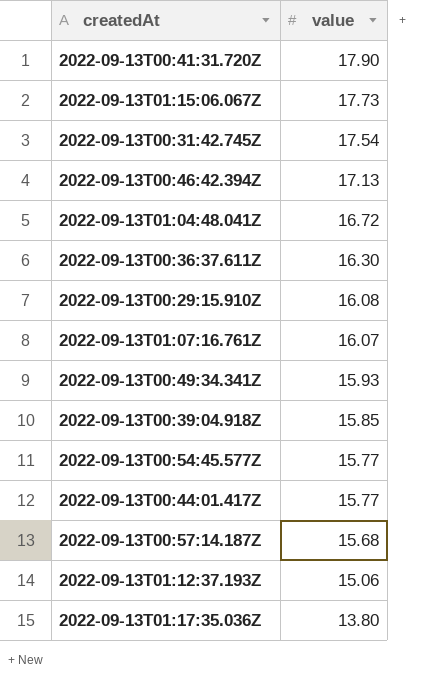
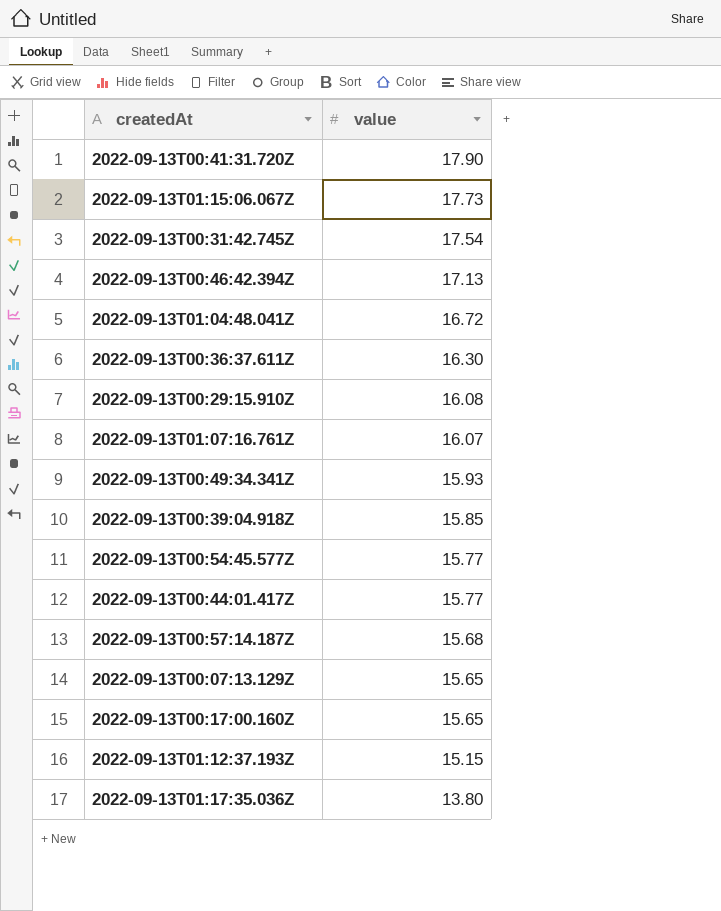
row 2022-09-13T00:07:13.129Z: none -> 15.65
row 2022-09-13T00:17:00.160Z: none -> 15.65
2022-09-13T01:12:37.193Z | value: 15.06 -> 15.15

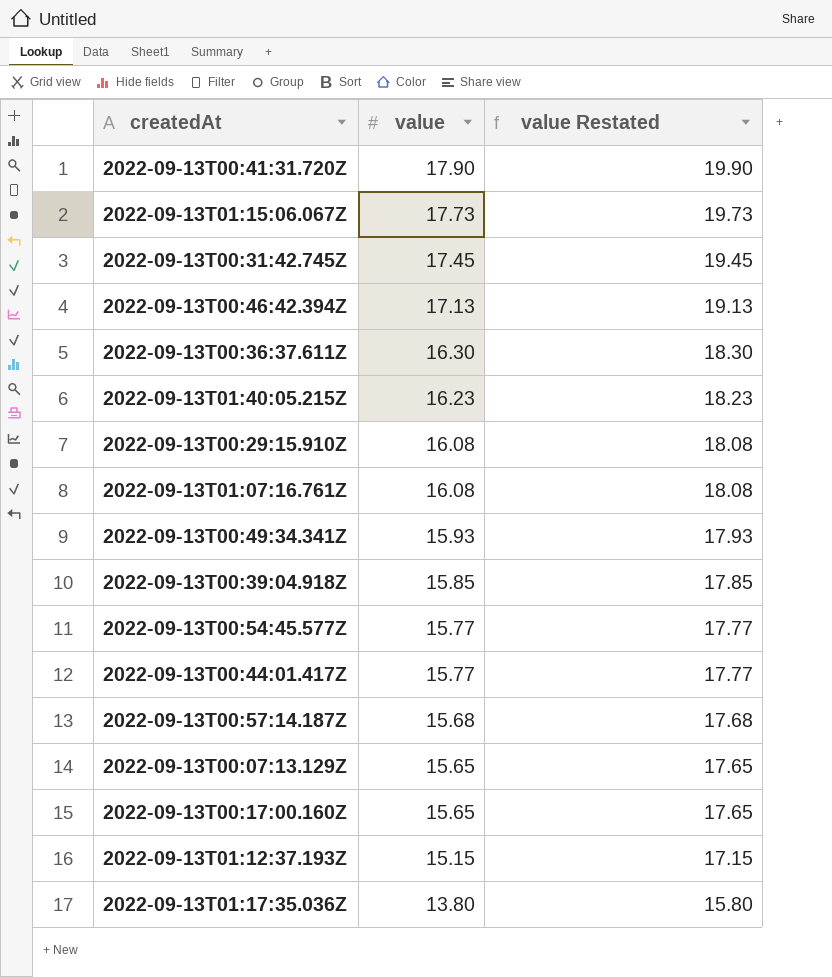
column value Restated | formula: none -> [value] + 2
row 2022-09-13T01:04:48.041Z: 16.72 -> none
2022-09-13T00:31:42.745Z | value: 17.54 -> 17.45
row 2022-09-13T01:40:05.215Z: none -> 16.23 | 18.23
2022-09-13T01:07:16.761Z | value: 16.07 -> 16.08

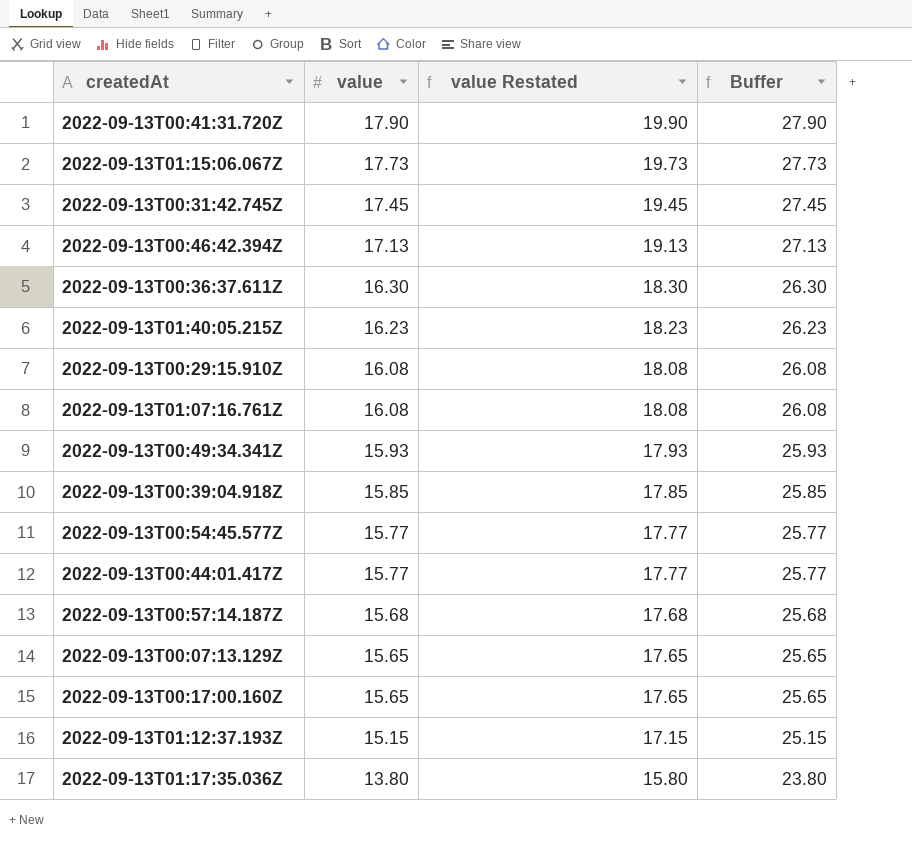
column Buffer | formula: none -> [value] + 10

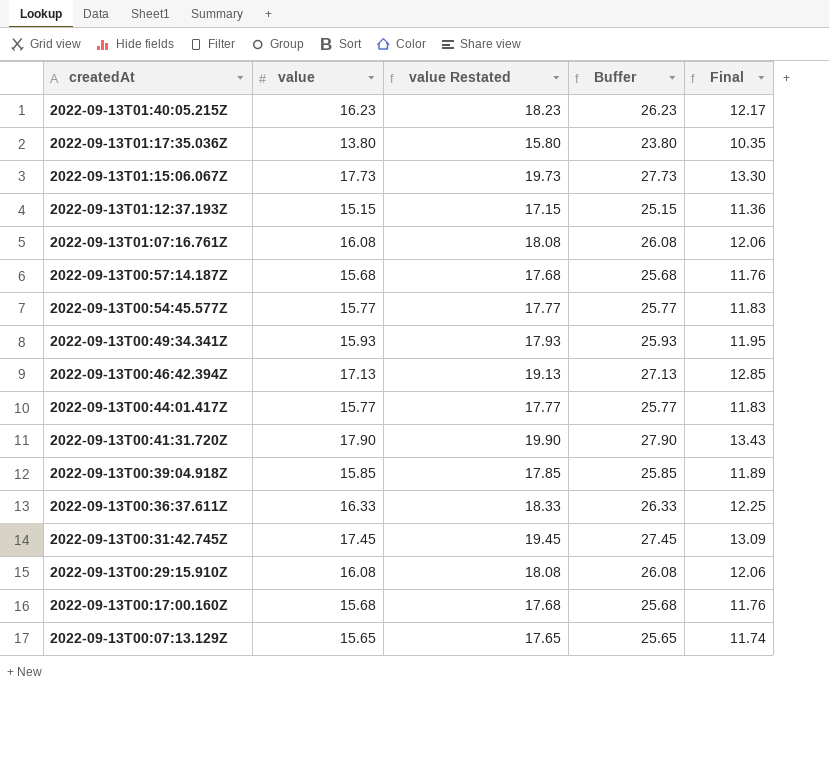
row order: value descending -> createdAt descending
column Final | formula: none -> [value] * 0.75
2022-09-13T00:36:37.611Z | value: 16.30 -> 16.33
2022-09-13T00:36:37.611Z | value Restated: 18.30 -> 18.33
2022-09-13T00:36:37.611Z | Buffer: 26.30 -> 26.33
2022-09-13T00:17:00.160Z | value: 15.65 -> 15.68
2022-09-13T00:17:00.160Z | value Restated: 17.65 -> 17.68
2022-09-13T00:17:00.160Z | Buffer: 25.65 -> 25.68

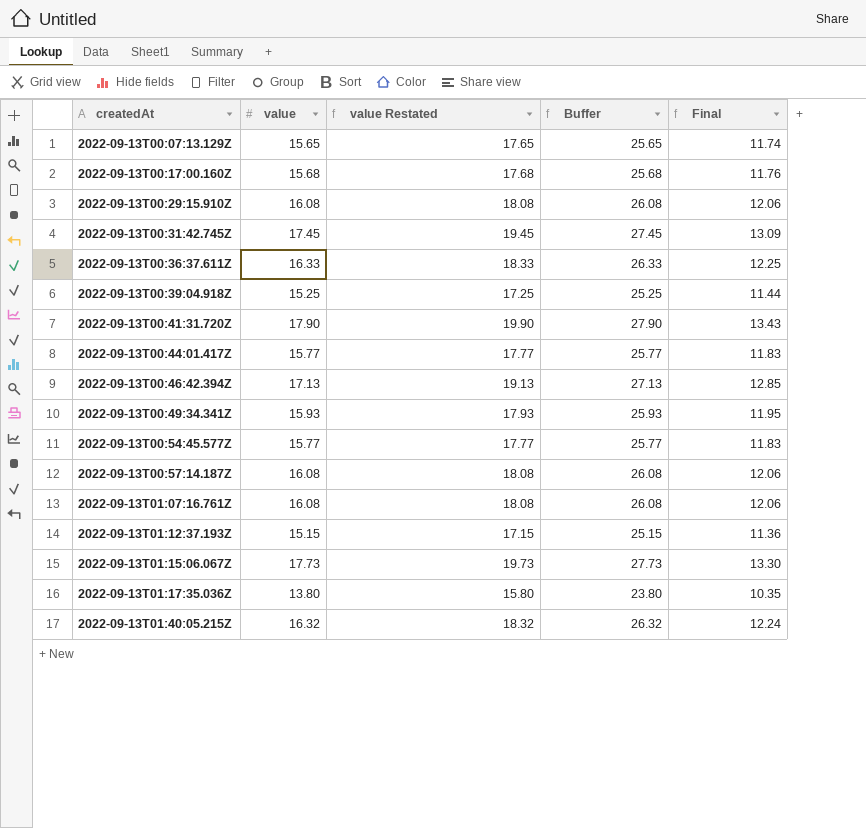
row order: createdAt descending -> createdAt ascending
2022-09-13T00:39:04.918Z | value: 15.85 -> 15.25
2022-09-13T00:39:04.918Z | value Restated: 17.85 -> 17.25
2022-09-13T00:39:04.918Z | Buffer: 25.85 -> 25.25
2022-09-13T00:39:04.918Z | Final: 11.89 -> 11.44
2022-09-13T00:57:14.187Z | value: 15.68 -> 16.08
2022-09-13T00:57:14.187Z | value Restated: 17.68 -> 18.08
2022-09-13T00:57:14.187Z | Buffer: 25.68 -> 26.08
2022-09-13T00:57:14.187Z | Final: 11.76 -> 12.06
2022-09-13T01:40:05.215Z | value: 16.23 -> 16.32
2022-09-13T01:40:05.215Z | value Restated: 18.23 -> 18.32
2022-09-13T01:40:05.215Z | Buffer: 26.23 -> 26.32
2022-09-13T01:40:05.215Z | Final: 12.17 -> 12.24

